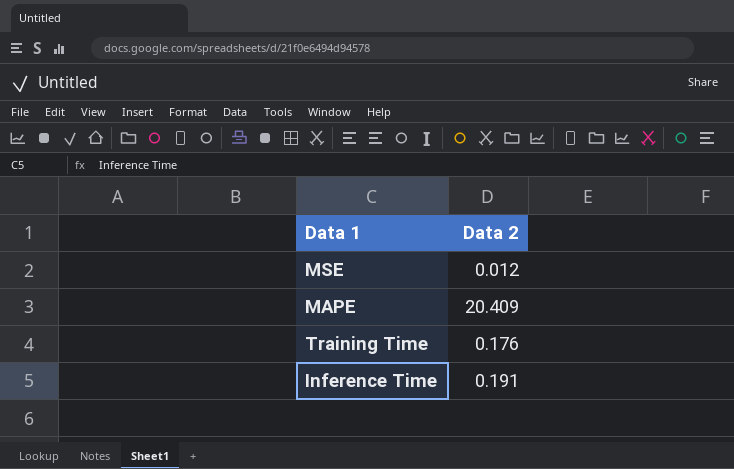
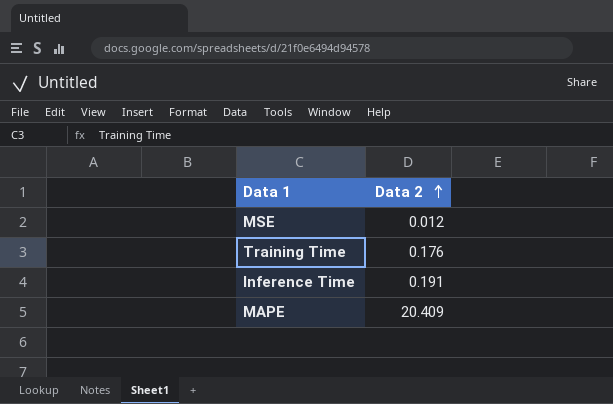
row order: none -> Data 2 ascending

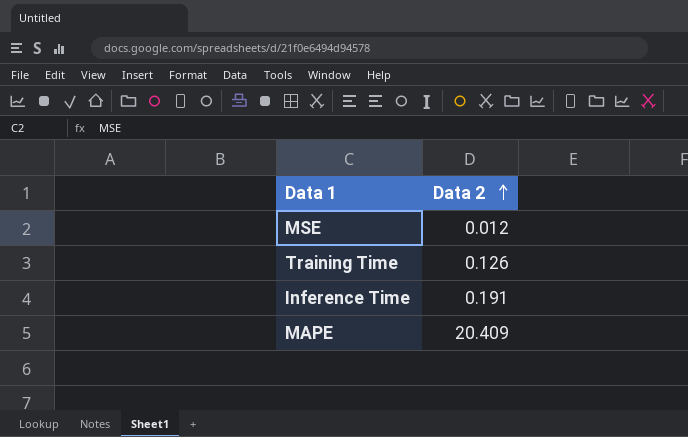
Training Time | Data 2: 0.176 -> 0.126

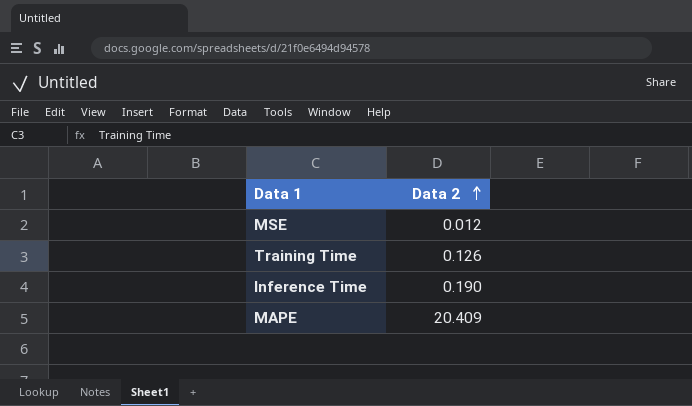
Inference Time | Data 2: 0.191 -> 0.190

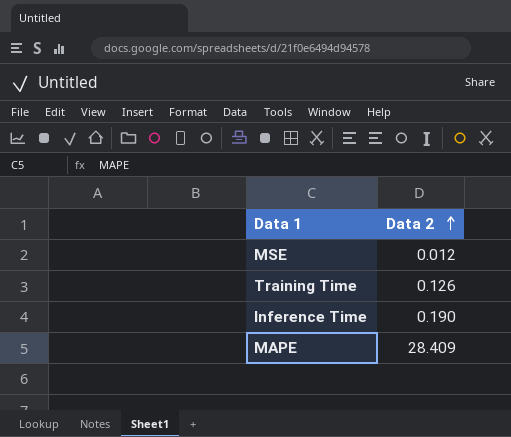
MAPE | Data 2: 20.409 -> 28.409

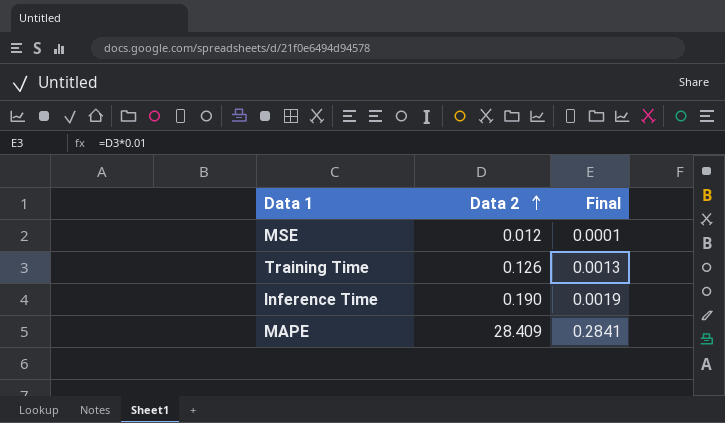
column Final | formula: none -> [Data 2] * 0.01

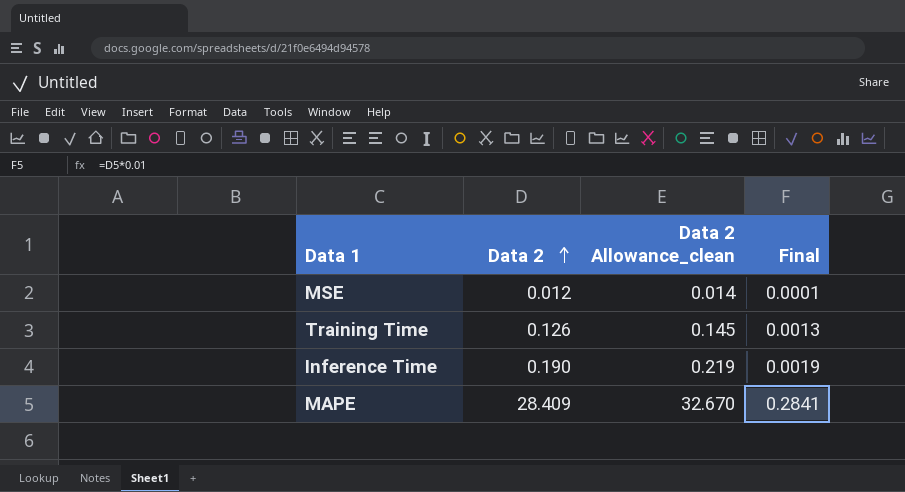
column Data 2 Allowance_clean | formula: none -> [Data 2] * 1.15

